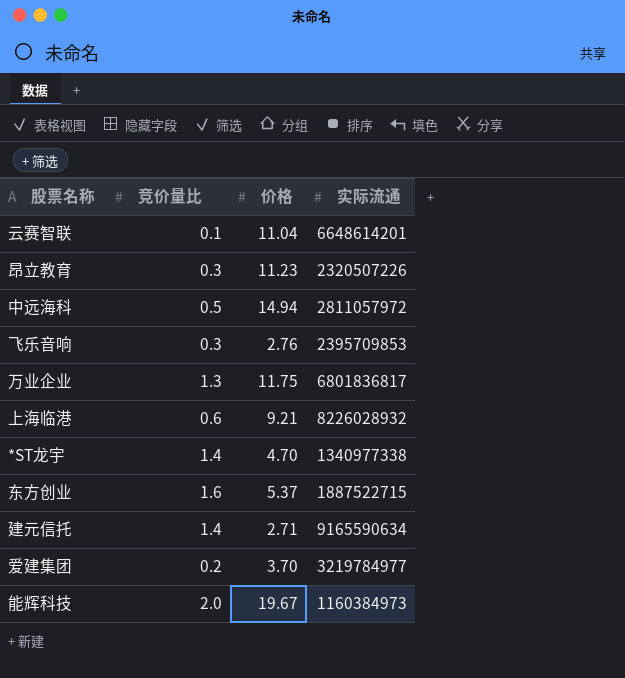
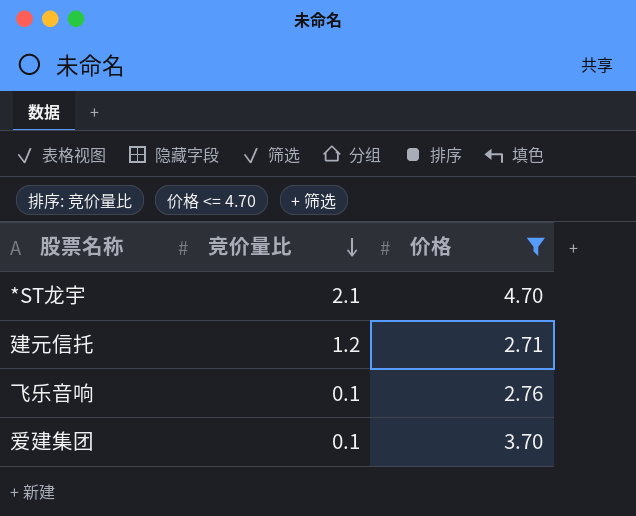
filter: none -> 价格 <= 4.70
row order: none -> 竞价量比 descending
column 实际流通 | position: 4 -> none
*ST龙宇 | 竞价量比: 1.4 -> 2.1
建元信托 | 竞价量比: 1.4 -> 1.2
飞乐音响 | 竞价量比: 0.3 -> 0.1
爱建集团 | 竞价量比: 0.2 -> 0.1

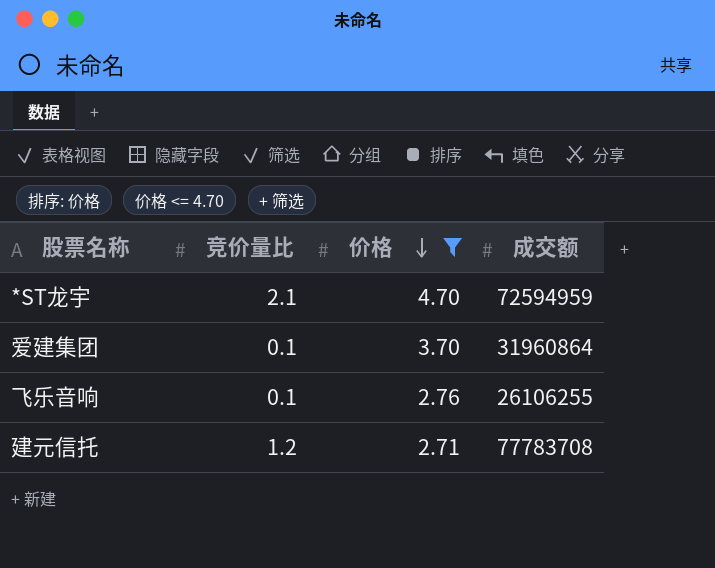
row order: 竞价量比 descending -> 价格 descending
column 成交额 | position: none -> 4

